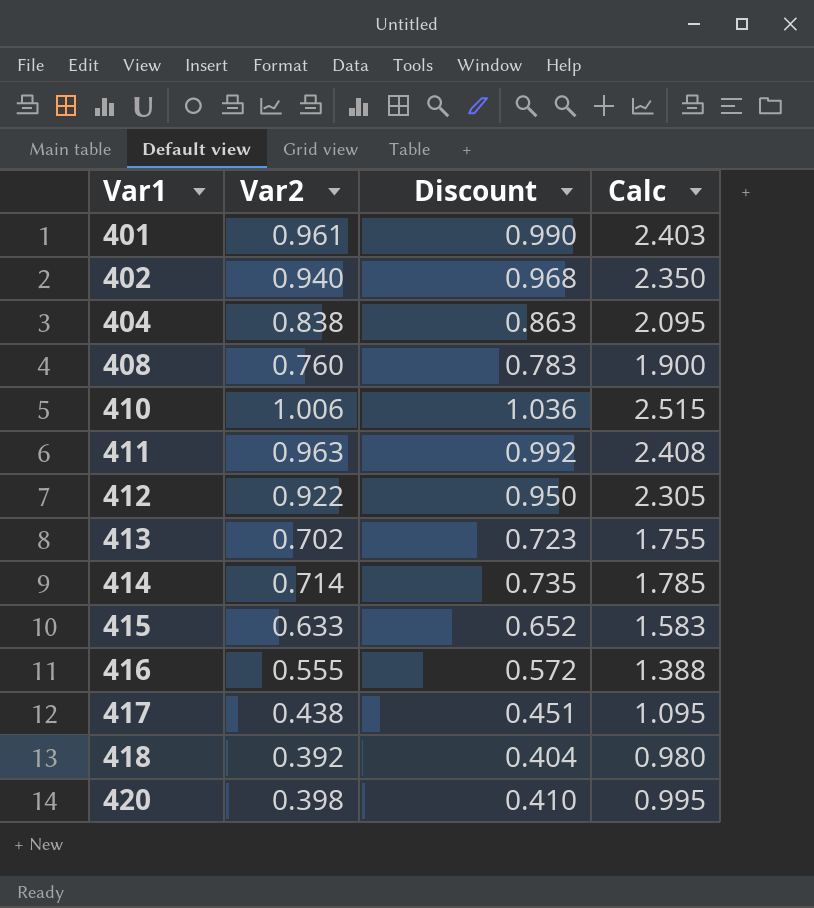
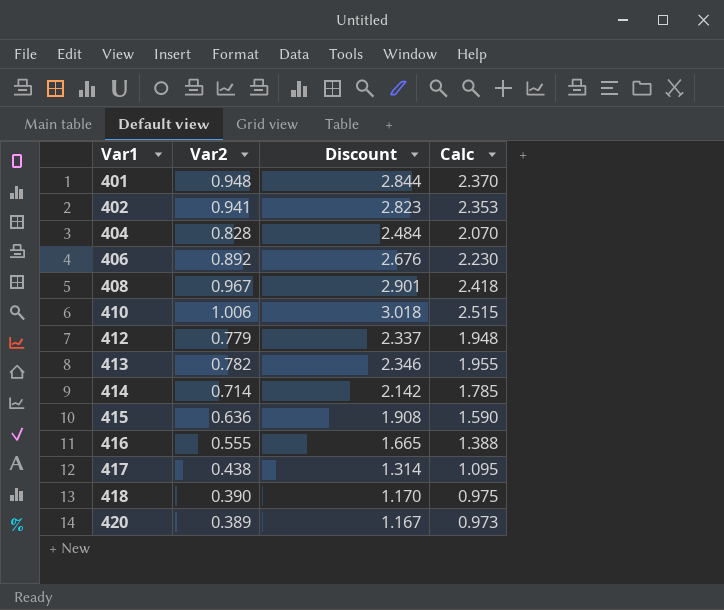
column Discount | formula: [Var2] * 1.03 -> [Var2] * 3
row 411: 0.963 | 0.992 | 2.408 -> none
401 | Var2: 0.961 -> 0.948
401 | Calc: 2.403 -> 2.370
402 | Var2: 0.940 -> 0.941
402 | Calc: 2.350 -> 2.353
404 | Var2: 0.838 -> 0.828
404 | Calc: 2.095 -> 2.070
row 406: none -> 0.892 | 2.676 | 2.230
408 | Var2: 0.760 -> 0.967
408 | Calc: 1.900 -> 2.418
412 | Var2: 0.922 -> 0.779
412 | Calc: 2.305 -> 1.948
413 | Var2: 0.702 -> 0.782
413 | Calc: 1.755 -> 1.955
415 | Var2: 0.633 -> 0.636
415 | Calc: 1.583 -> 1.590
418 | Var2: 0.392 -> 0.390
418 | Calc: 0.980 -> 0.975
420 | Var2: 0.398 -> 0.389
420 | Calc: 0.995 -> 0.973

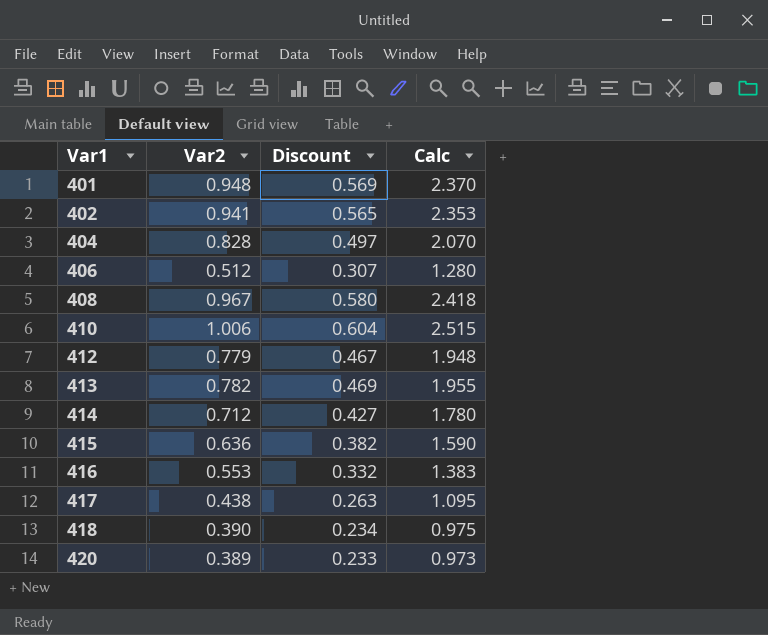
column Discount | formula: [Var2] * 3 -> [Var2] * 0.6
406 | Var2: 0.892 -> 0.512
406 | Calc: 2.230 -> 1.280
414 | Var2: 0.714 -> 0.712
414 | Calc: 1.785 -> 1.780
416 | Var2: 0.555 -> 0.553
416 | Calc: 1.388 -> 1.383

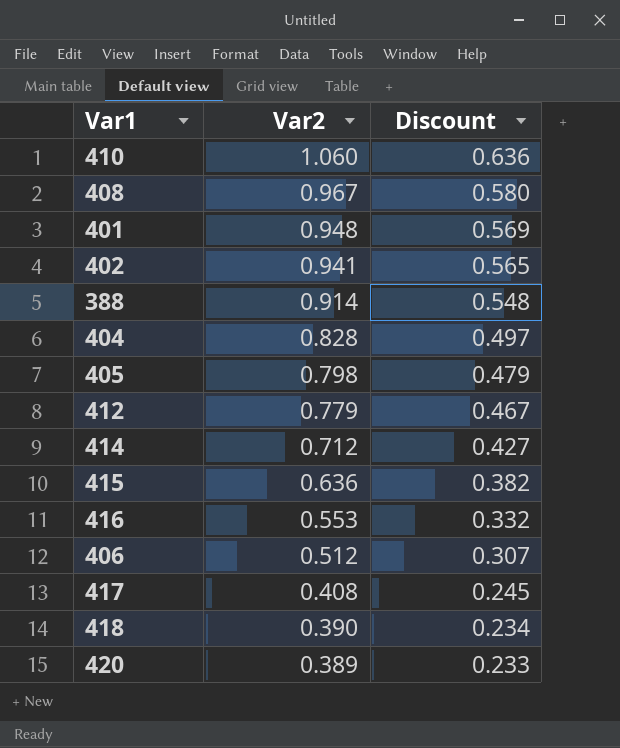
row order: Var1 ascending -> Var2 descending
column Calc | formula: [Var2] * 2.5 -> none
row 413: 0.782 | 0.469 | 1.955 -> none
410 | Var2: 1.006 -> 1.060
410 | Discount: 0.604 -> 0.636
row 388: none -> 0.914 | 0.548
row 405: none -> 0.798 | 0.479
417 | Var2: 0.438 -> 0.408
417 | Discount: 0.263 -> 0.245

